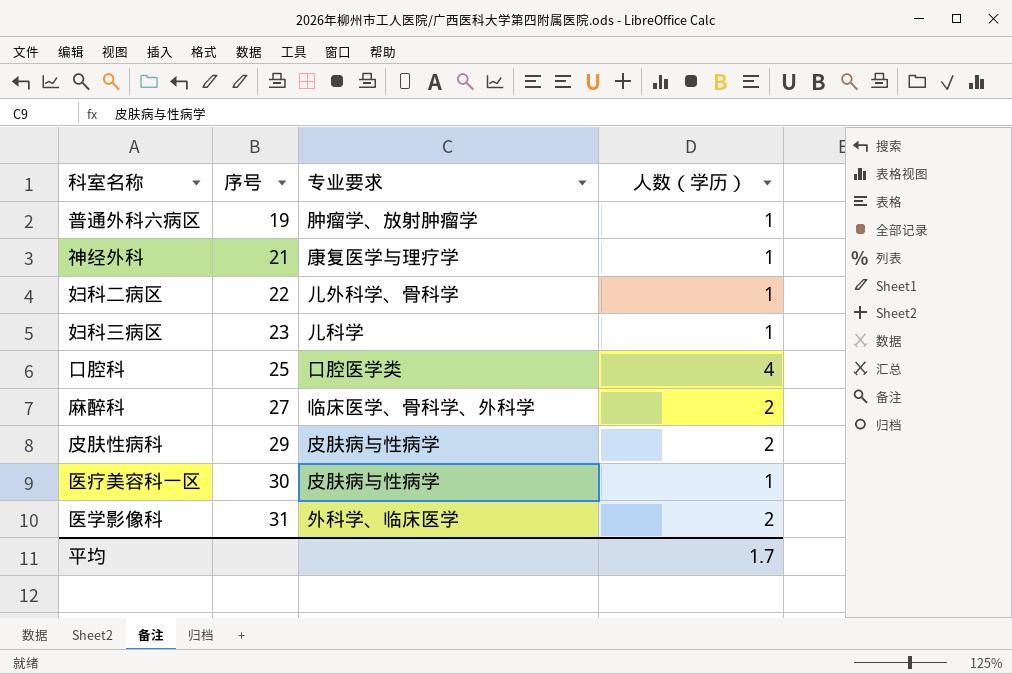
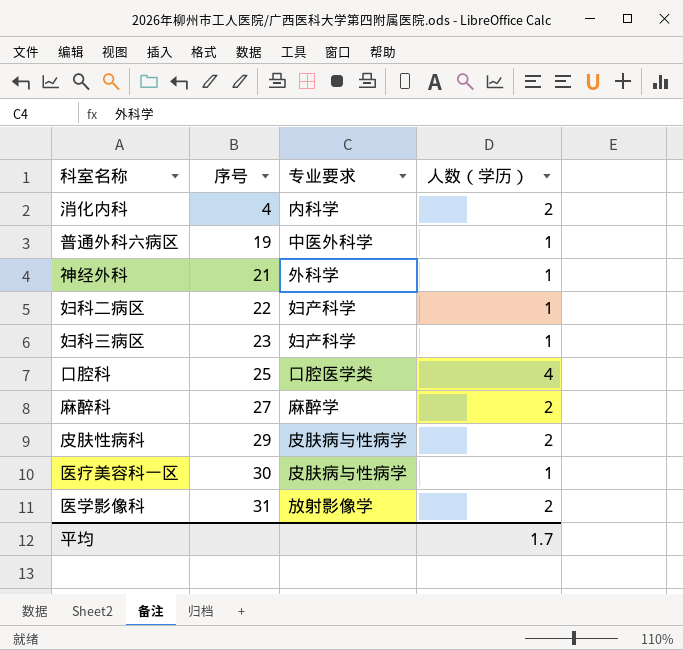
row 消化内科: none -> 4 | 内科学 | 2
普通外科六病区 | 专业要求: 肿瘤学、放射肿瘤学 -> 中医外科学
神经外科 | 专业要求: 康复医学与理疗学 -> 外科学
妇科二病区 | 专业要求: 儿外科学、骨科学 -> 妇产科学
妇科三病区 | 专业要求: 儿科学 -> 妇产科学
麻醉科 | 专业要求: 临床医学、骨科学、外科学 -> 麻醉学
医学影像科 | 专业要求: 外科学、临床医学 -> 放射影像学

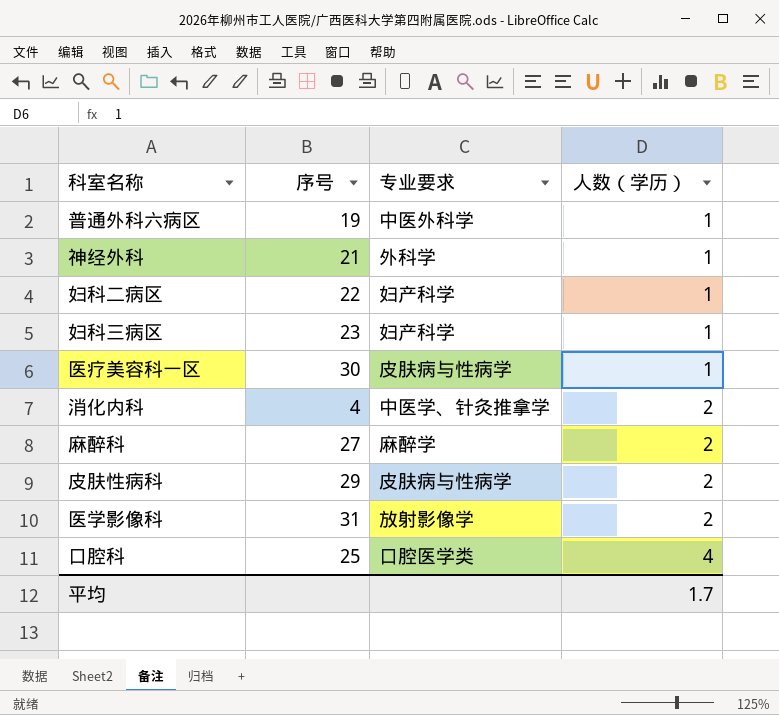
row order: 序号 ascending -> 人数（学历） ascending
消化内科 | 专业要求: 内科学 -> 中医学、针灸推拿学

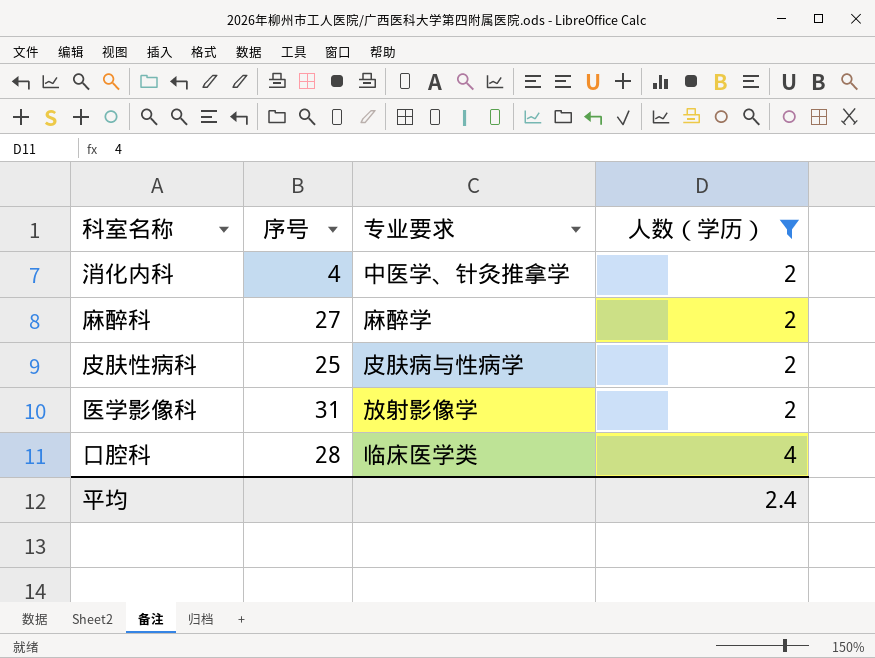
filter: none -> 人数（学历） != 1
皮肤性病科 | 序号: 29 -> 25
口腔科 | 序号: 25 -> 28
口腔科 | 专业要求: 口腔医学类 -> 临床医学类
平均 | 人数（学历）: 1.7 -> 2.4

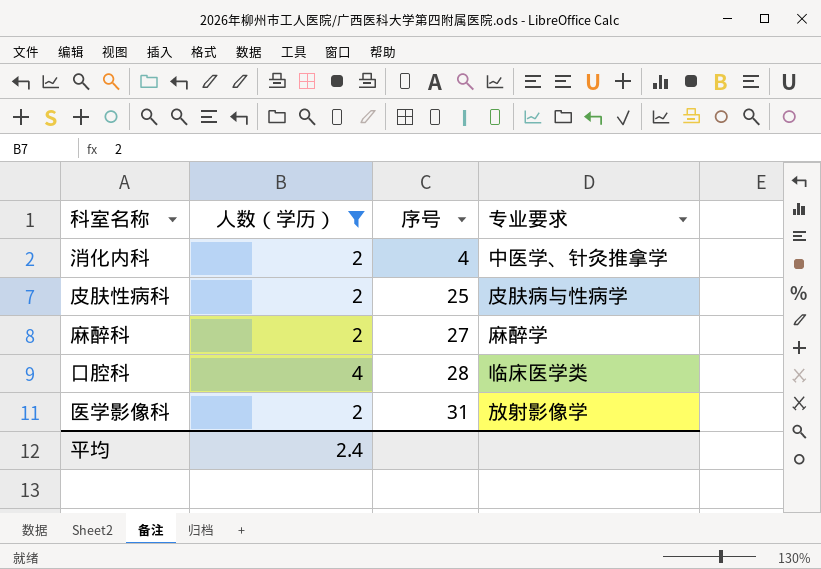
row order: 人数（学历） ascending -> 序号 ascending
column 人数（学历） | position: 4 -> 2

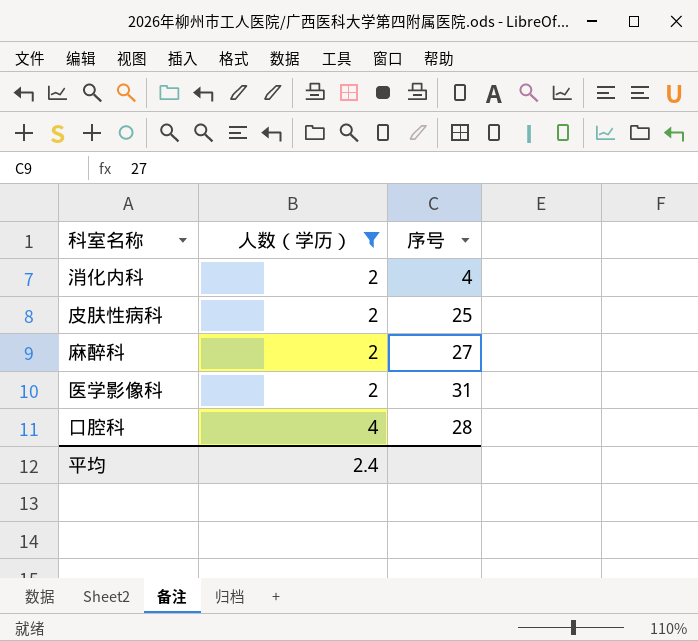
row order: 序号 ascending -> 人数（学历） ascending
column 专业要求 | position: 4 -> none

